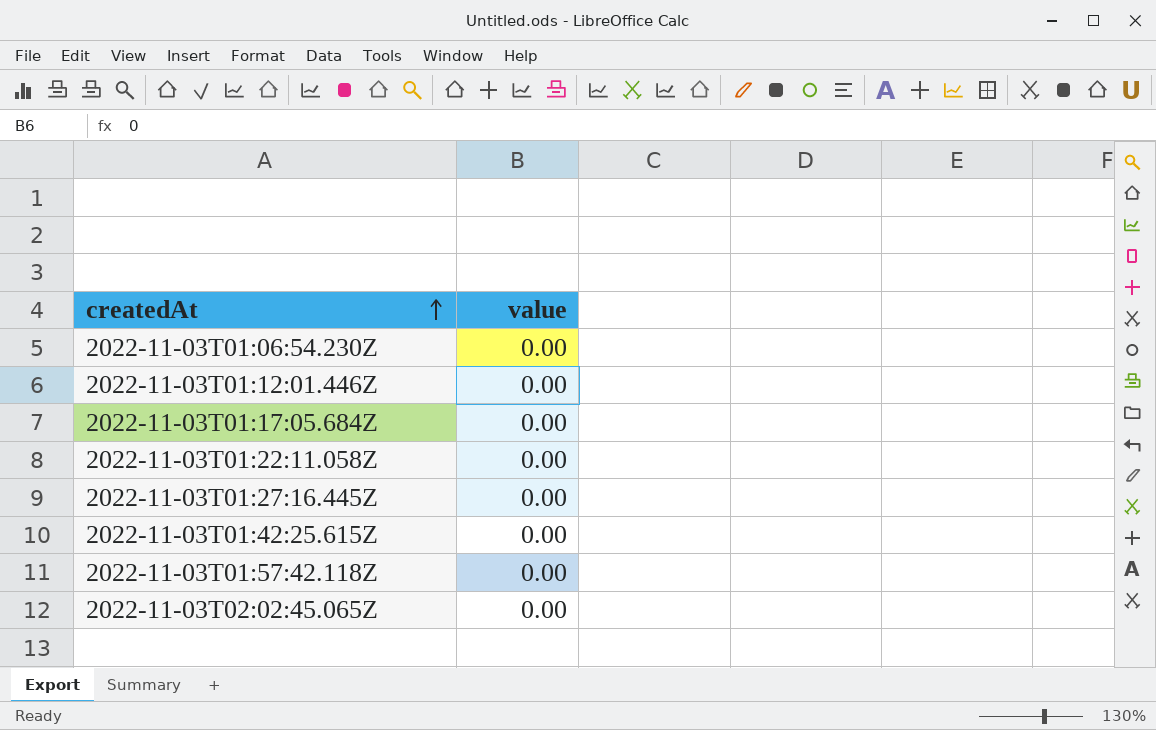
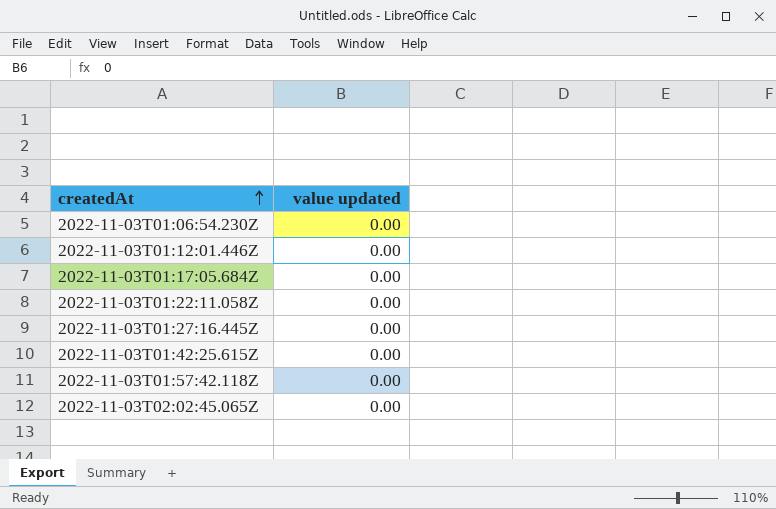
column name: value -> value updated

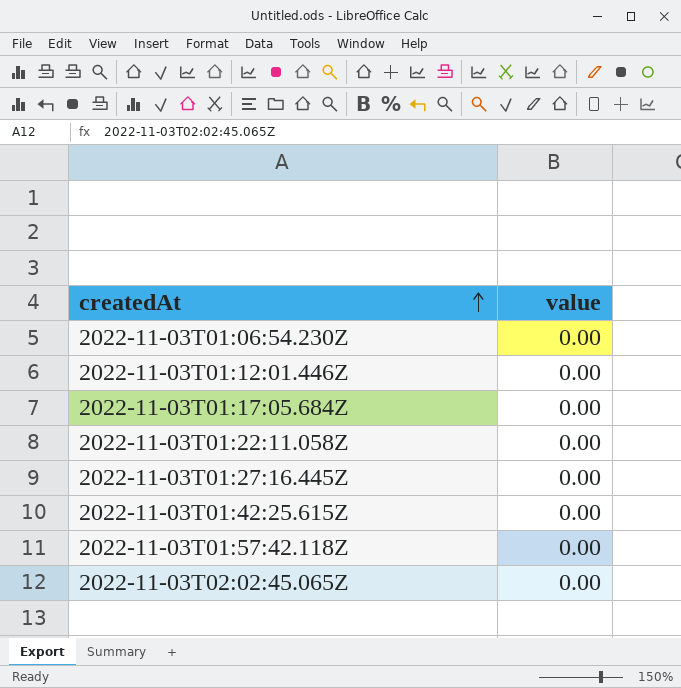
column name: value updated -> value

